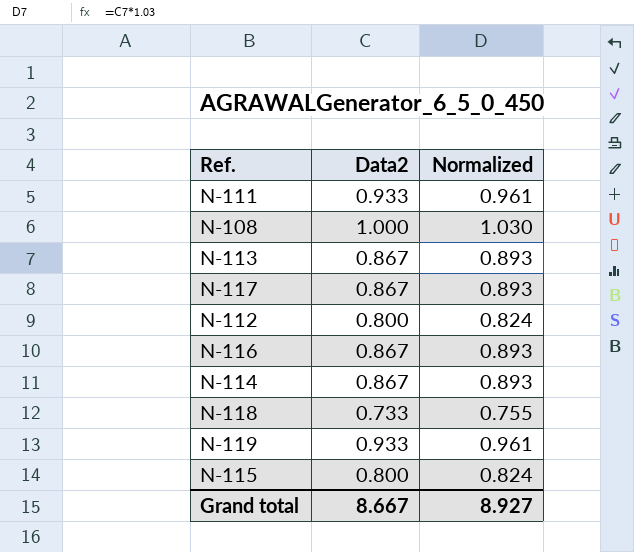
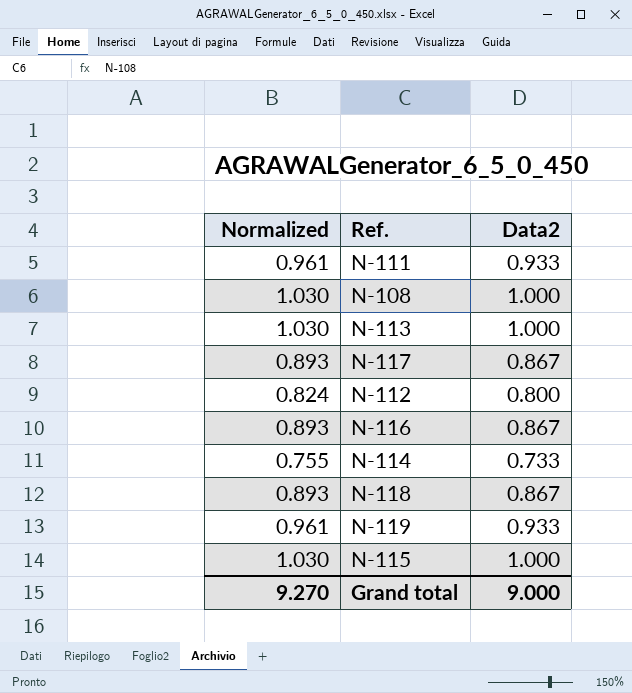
column Normalized | position: 3 -> 1
N-113 | Normalized: 0.893 -> 1.030
N-113 | Data2: 0.867 -> 1.000
N-114 | Normalized: 0.893 -> 0.755
N-114 | Data2: 0.867 -> 0.733
N-118 | Normalized: 0.755 -> 0.893
N-118 | Data2: 0.733 -> 0.867
N-115 | Normalized: 0.824 -> 1.030
N-115 | Data2: 0.800 -> 1.000
Grand total | Normalized: 8.927 -> 9.270
Grand total | Data2: 8.667 -> 9.000

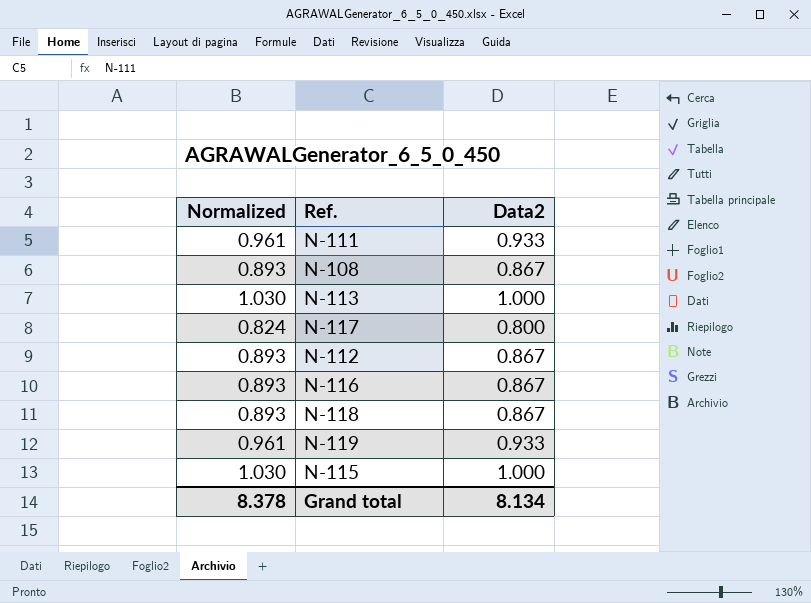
row N-114: 0.755 | 0.733 -> none
N-108 | Normalized: 1.030 -> 0.893
N-108 | Data2: 1.000 -> 0.867
N-117 | Normalized: 0.893 -> 0.824
N-117 | Data2: 0.867 -> 0.800
N-112 | Normalized: 0.824 -> 0.893
N-112 | Data2: 0.800 -> 0.867
Grand total | Normalized: 9.270 -> 8.378
Grand total | Data2: 9.000 -> 8.134

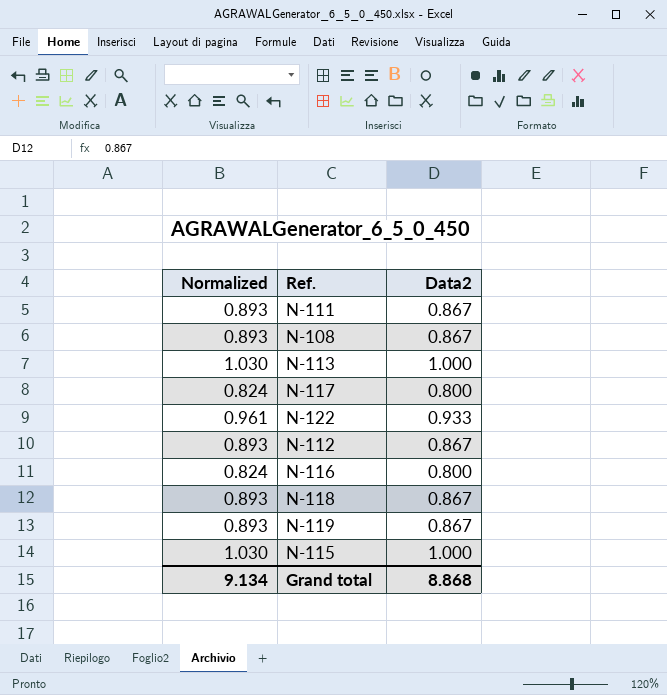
N-111 | Normalized: 0.961 -> 0.893
N-111 | Data2: 0.933 -> 0.867
row N-122: none -> 0.961 | 0.933
N-116 | Normalized: 0.893 -> 0.824
N-116 | Data2: 0.867 -> 0.800
N-119 | Normalized: 0.961 -> 0.893
N-119 | Data2: 0.933 -> 0.867
Grand total | Normalized: 8.378 -> 9.134
Grand total | Data2: 8.134 -> 8.868

